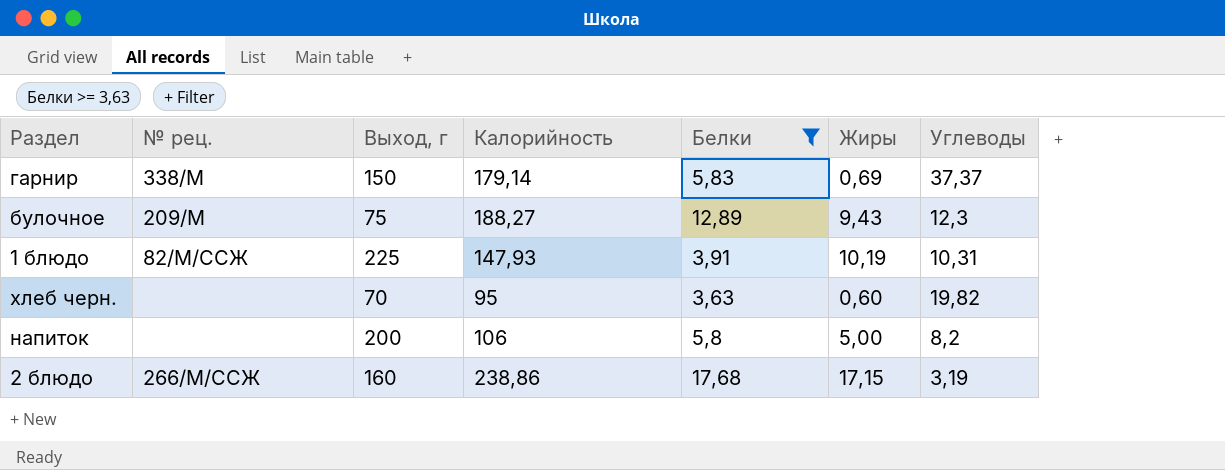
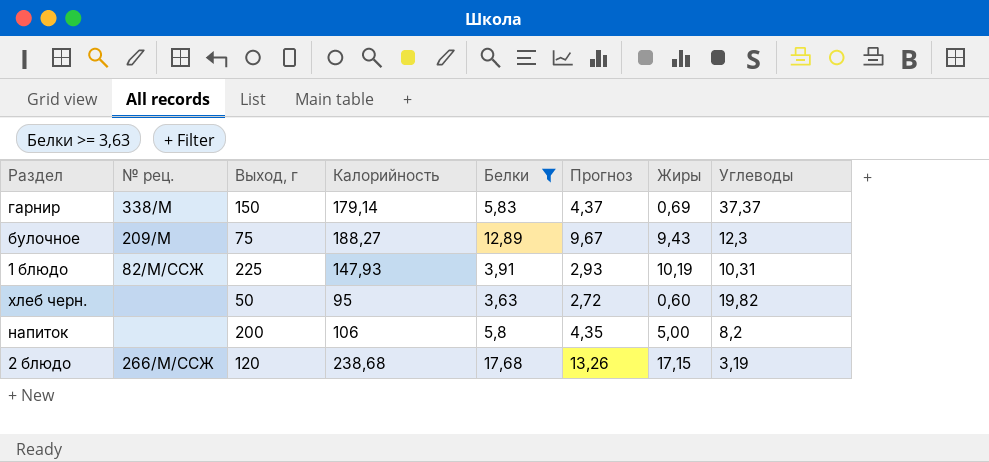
column Прогноз | formula: none -> [Белки] * 0,75
хлеб черн. | Выход, г: 70 -> 50
2 блюдо | Выход, г: 160 -> 120
2 блюдо | Калорийность: 238,86 -> 238,68

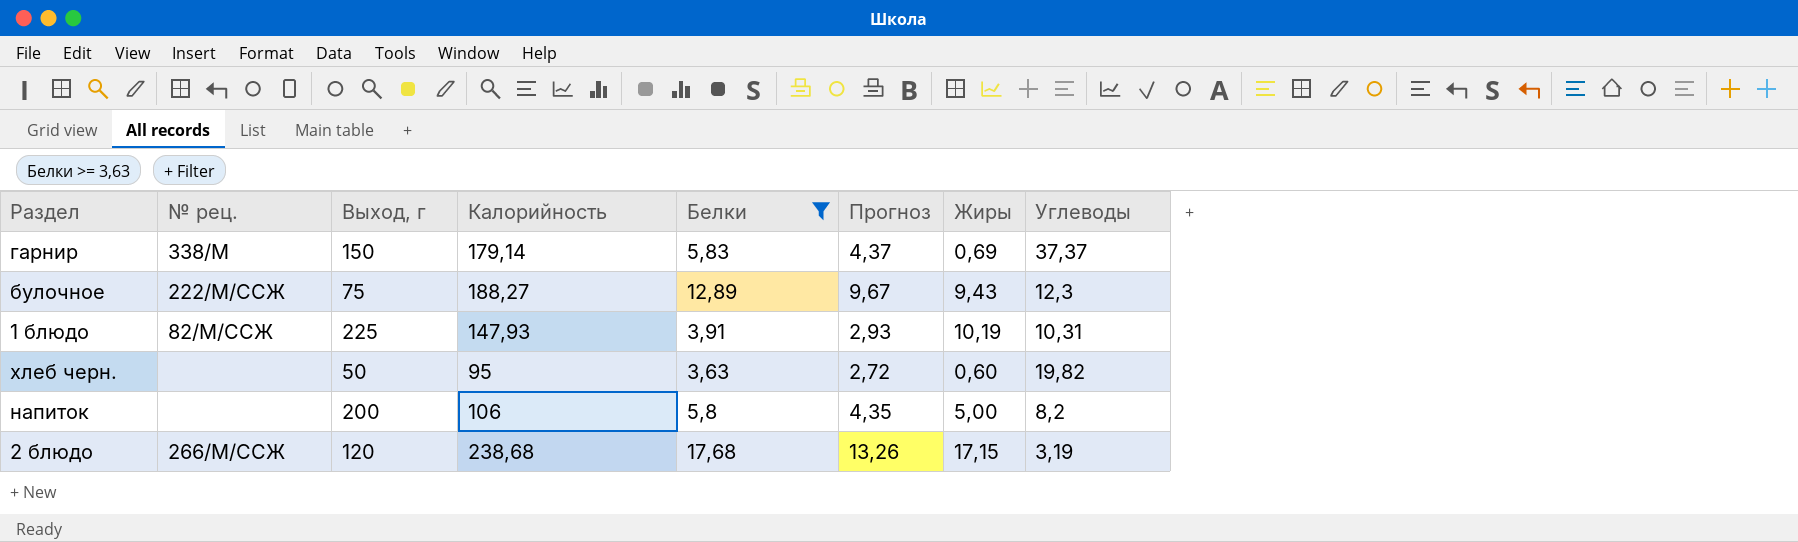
булочное | № рец.: 209/М -> 222/М/ССЖ

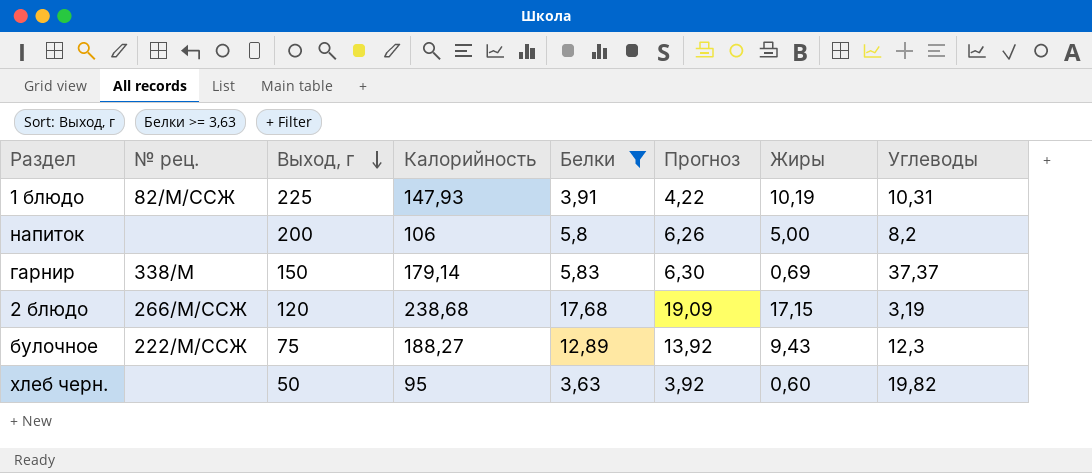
row order: none -> Выход, г descending
column Прогноз | formula: [Белки] * 0,75 -> [Белки] * 1,08

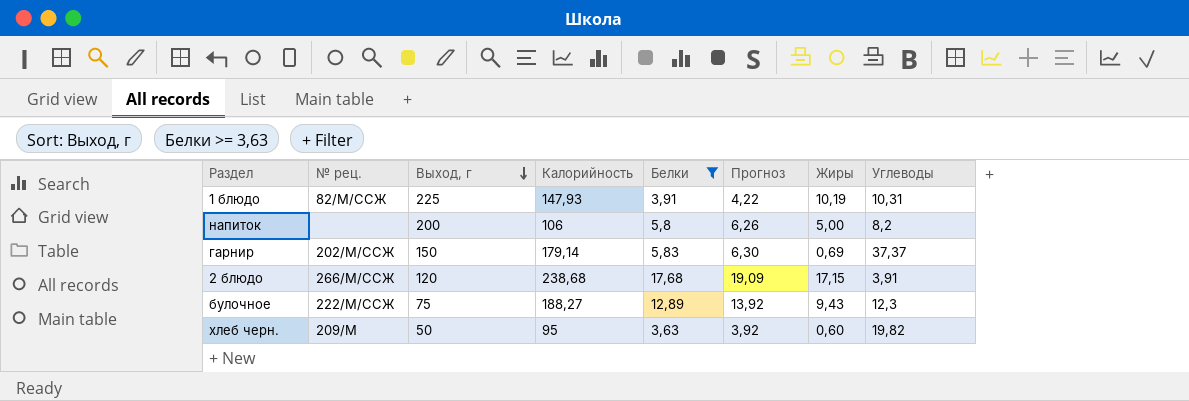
гарнир | № рец.: 338/М -> 202/М/ССЖ
2 блюдо | Углеводы: 3,19 -> 3,91
хлеб черн. | № рец.: none -> 209/М

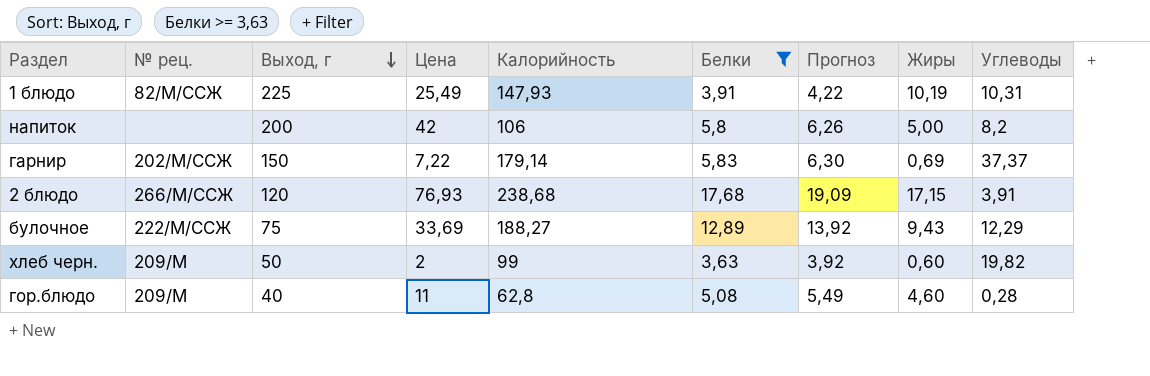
column Цена | position: none -> 4
булочное | Углеводы: 12,3 -> 12,29
хлеб черн. | Калорийность: 95 -> 99
row гор.блюдо: none -> 209/М | 40 | 11 | 62,8 | 5,08 | 5,49 | 4,60 | 0,28

